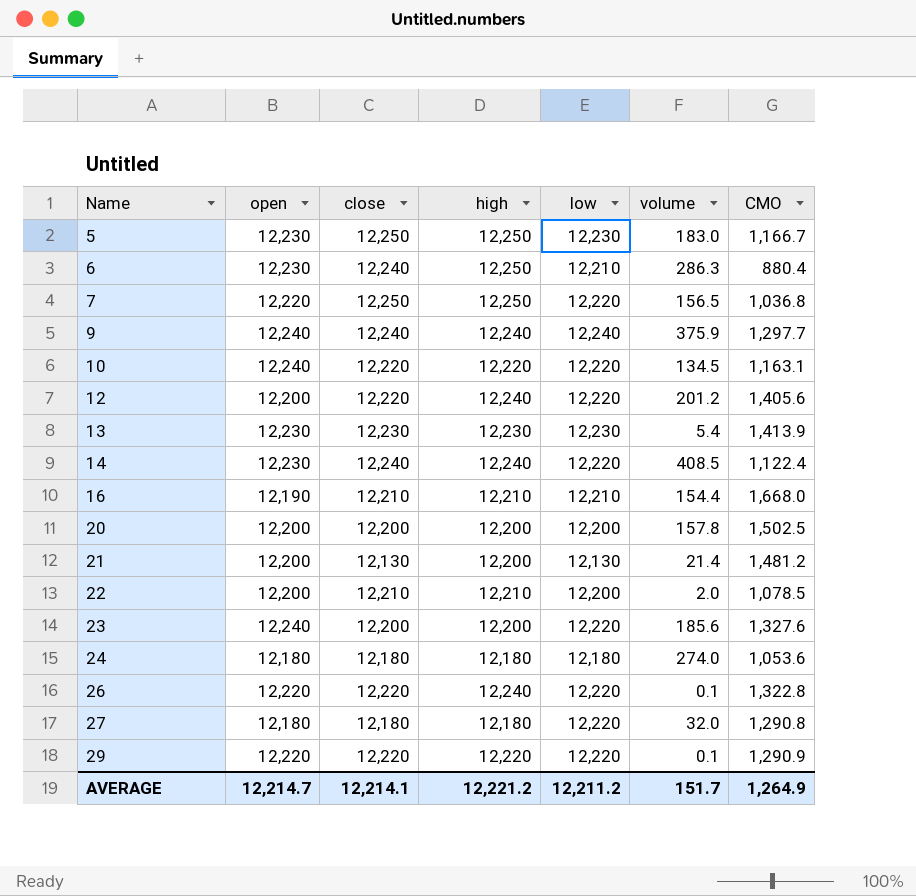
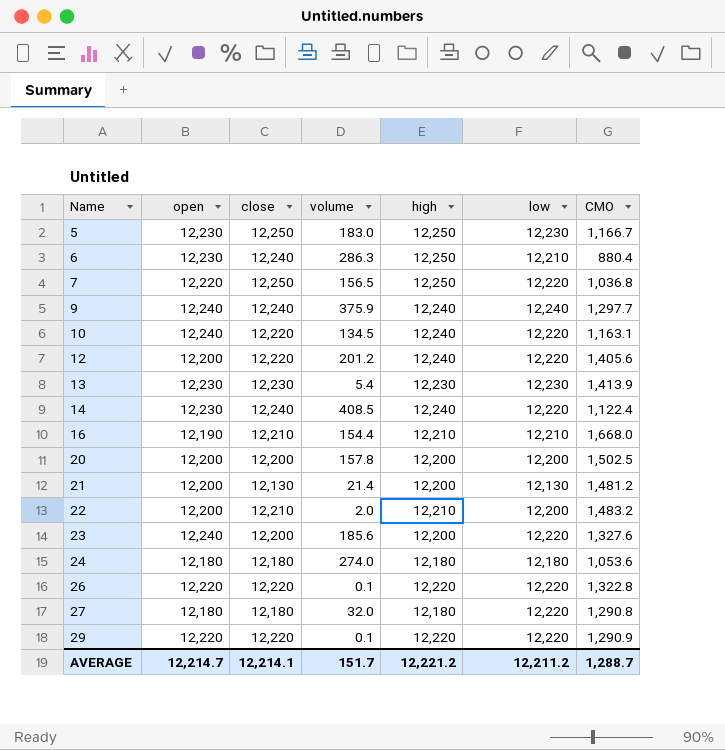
column volume | position: 6 -> 4
10 | high: 12,220 -> 12,240
22 | CMO: 1,078.5 -> 1,483.2
26 | high: 12,240 -> 12,220
AVERAGE | CMO: 1,264.9 -> 1,288.7

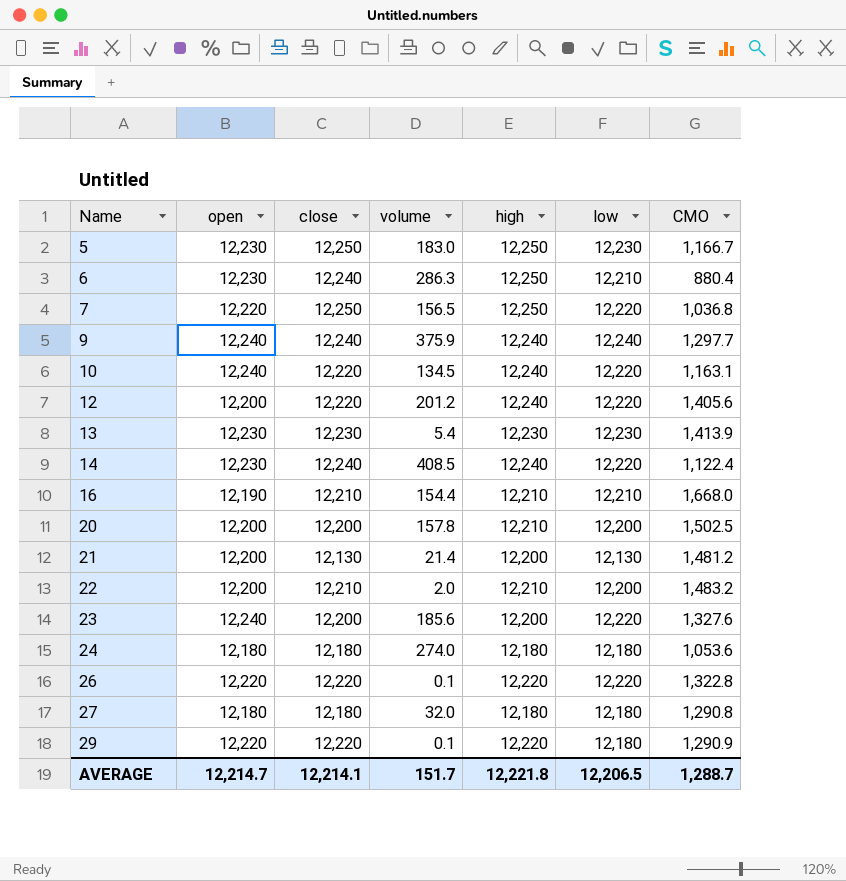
20 | high: 12,200 -> 12,210
27 | low: 12,220 -> 12,180
29 | low: 12,220 -> 12,180
AVERAGE | high: 12,221.2 -> 12,221.8
AVERAGE | low: 12,211.2 -> 12,206.5

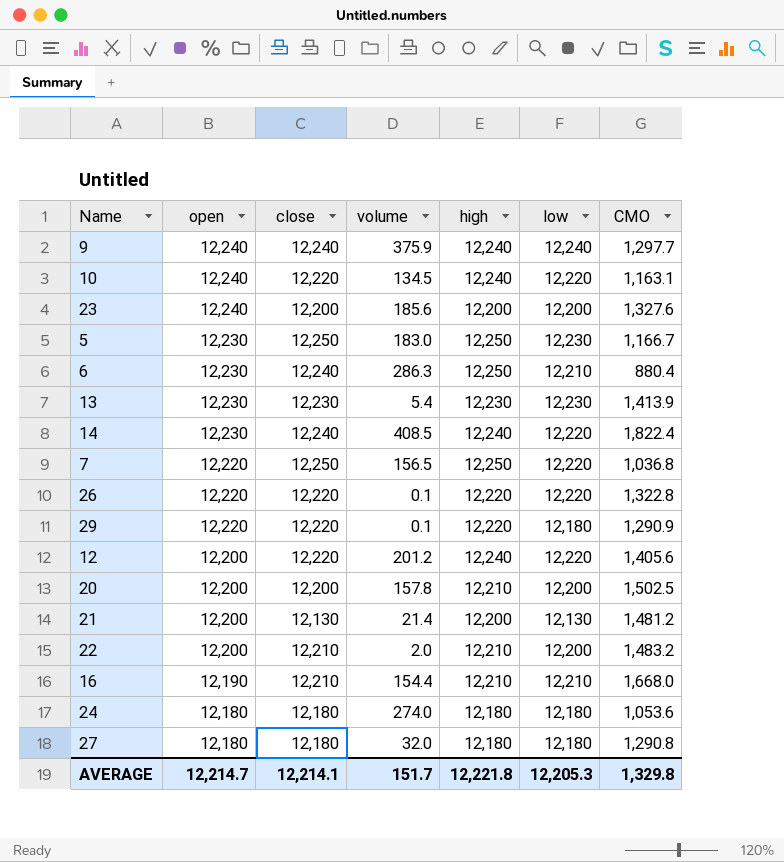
row order: Name ascending -> open descending
23 | low: 12,220 -> 12,200
14 | CMO: 1,122.4 -> 1,822.4
AVERAGE | low: 12,206.5 -> 12,205.3
AVERAGE | CMO: 1,288.7 -> 1,329.8

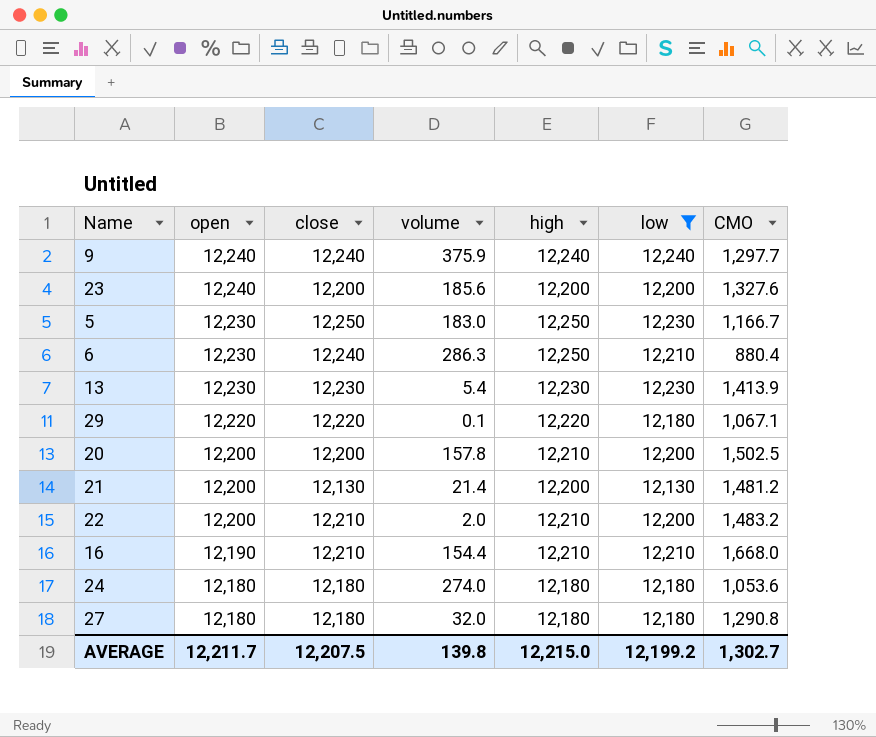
filter: none -> low != 12,220
29 | CMO: 1,290.9 -> 1,067.1
AVERAGE | open: 12,214.7 -> 12,211.7
AVERAGE | close: 12,214.1 -> 12,207.5
AVERAGE | volume: 151.7 -> 139.8
AVERAGE | high: 12,221.8 -> 12,215.0
AVERAGE | low: 12,205.3 -> 12,199.2
AVERAGE | CMO: 1,329.8 -> 1,302.7

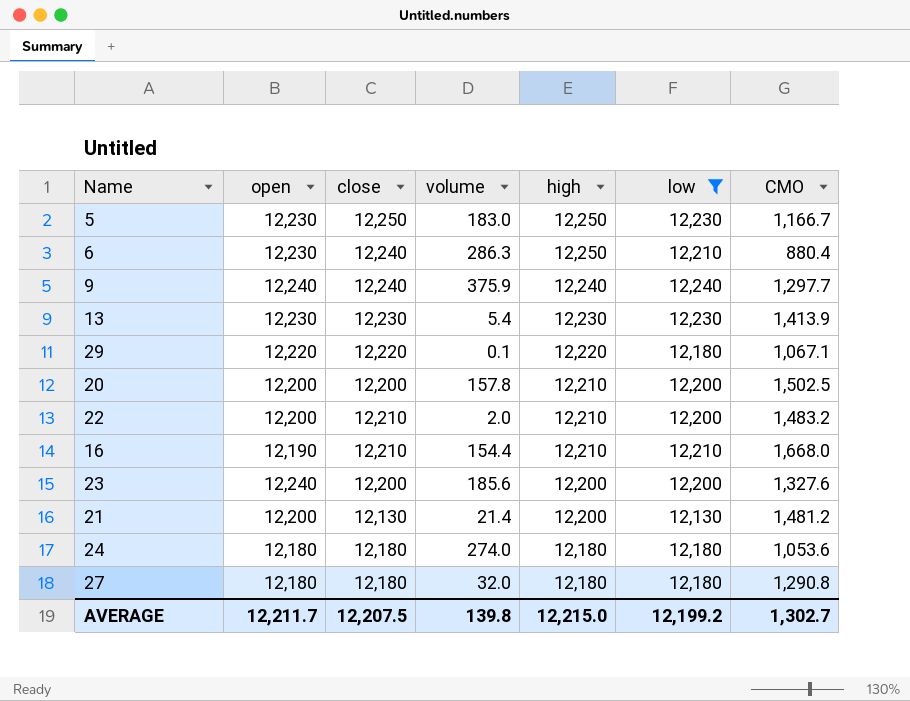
row order: open descending -> high descending

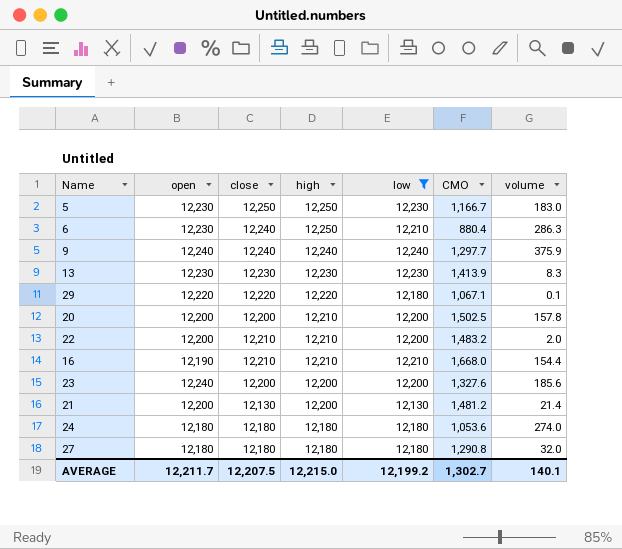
column volume | position: 4 -> 7
13 | volume: 5.4 -> 8.3
AVERAGE | volume: 139.8 -> 140.1

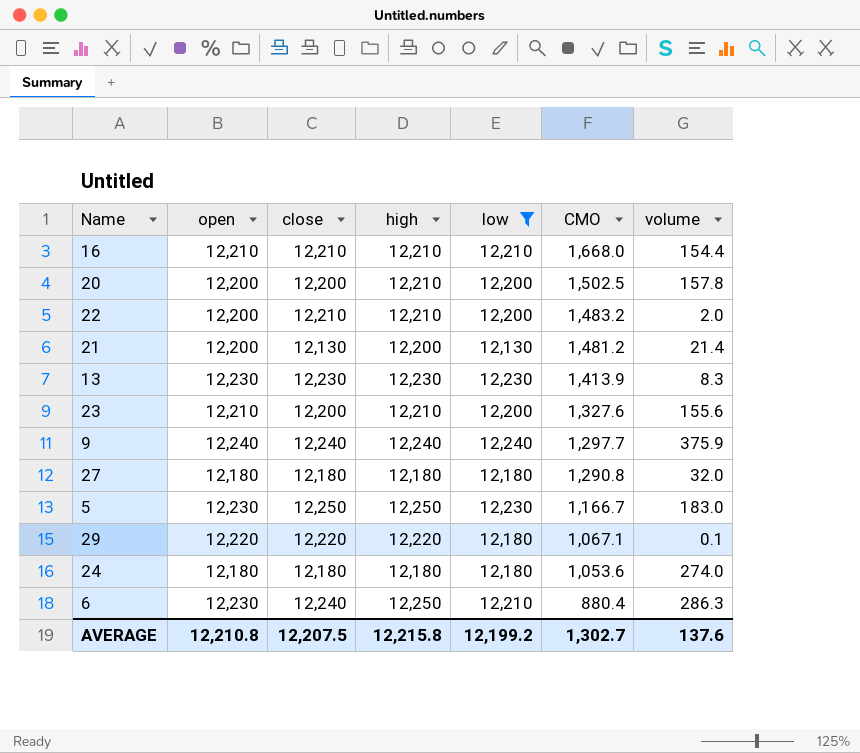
row order: high descending -> CMO descending
16 | open: 12,190 -> 12,210
23 | open: 12,240 -> 12,210
23 | high: 12,200 -> 12,210
23 | volume: 185.6 -> 155.6
AVERAGE | open: 12,211.7 -> 12,210.8
AVERAGE | high: 12,215.0 -> 12,215.8
AVERAGE | volume: 140.1 -> 137.6

